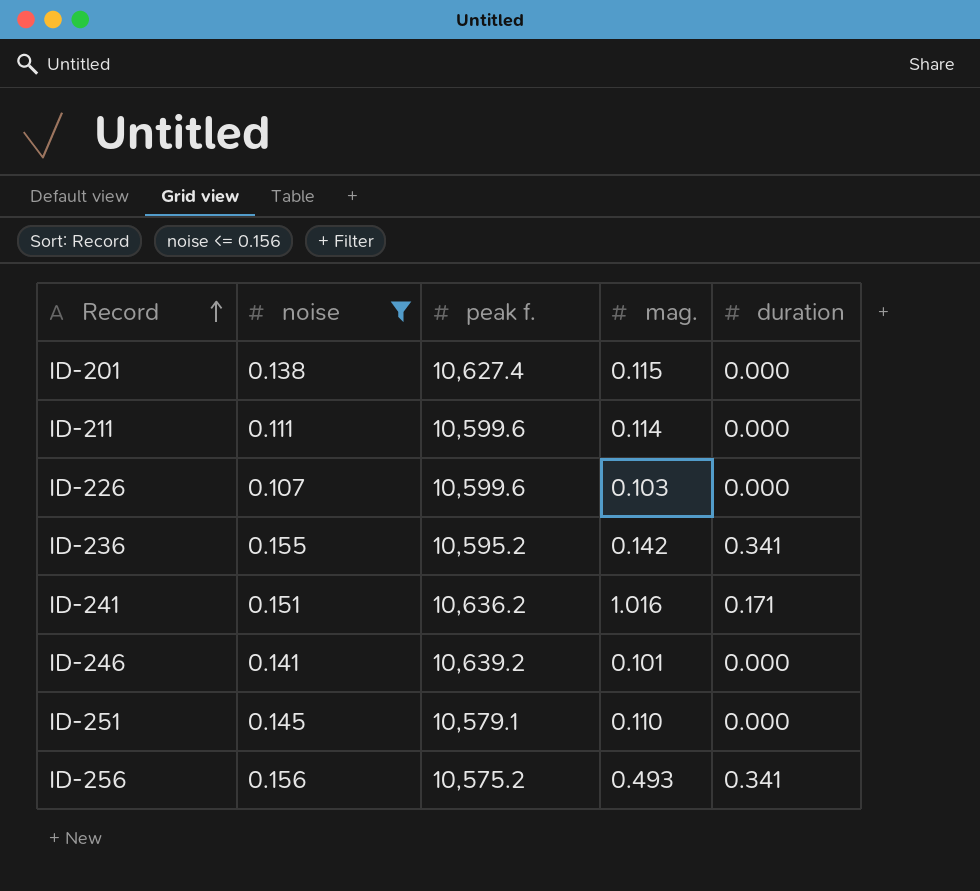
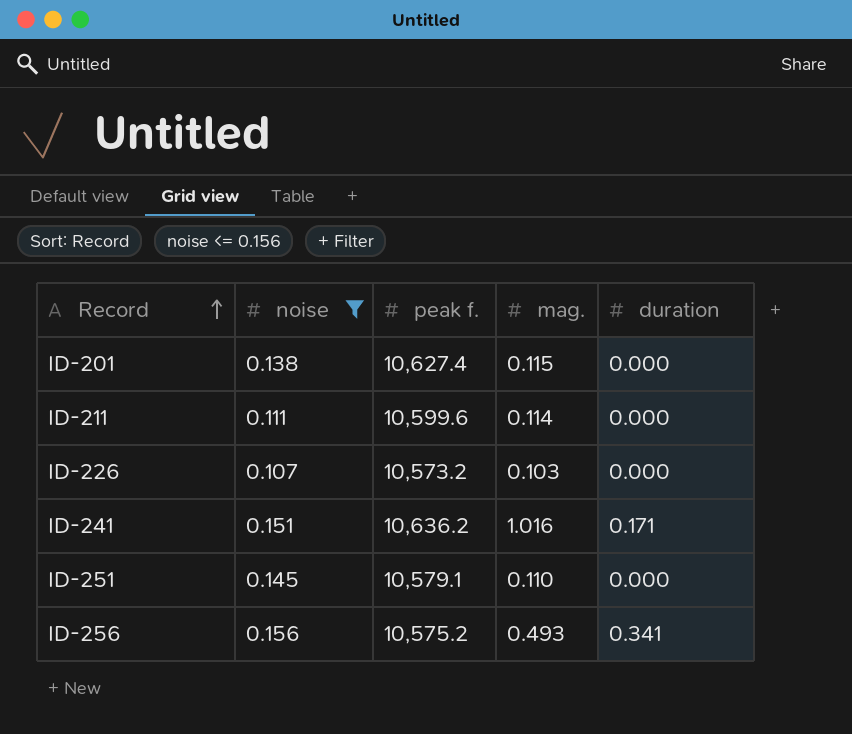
row ID-236: 0.155 | 10,595.2 | 0.142 | 0.341 -> none
row ID-246: 0.141 | 10,639.2 | 0.101 | 0.000 -> none
ID-226 | peak f.: 10,599.6 -> 10,573.2

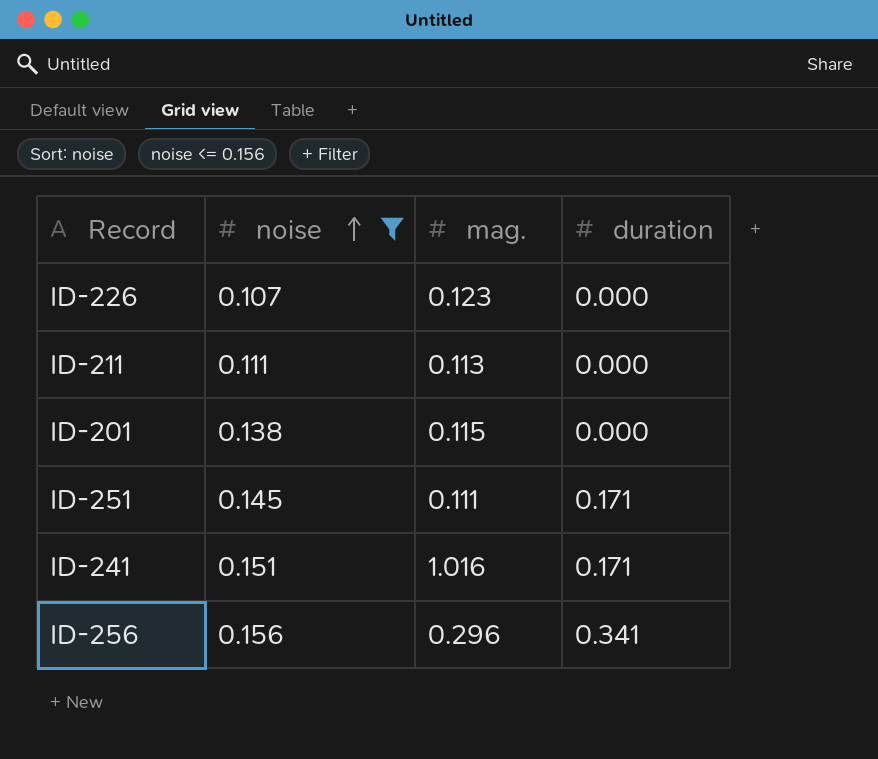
row order: Record ascending -> noise ascending
column peak f. | position: 3 -> none
ID-226 | mag.: 0.103 -> 0.123
ID-211 | mag.: 0.114 -> 0.113
ID-251 | mag.: 0.110 -> 0.111
ID-251 | duration: 0.000 -> 0.171
ID-256 | mag.: 0.493 -> 0.296

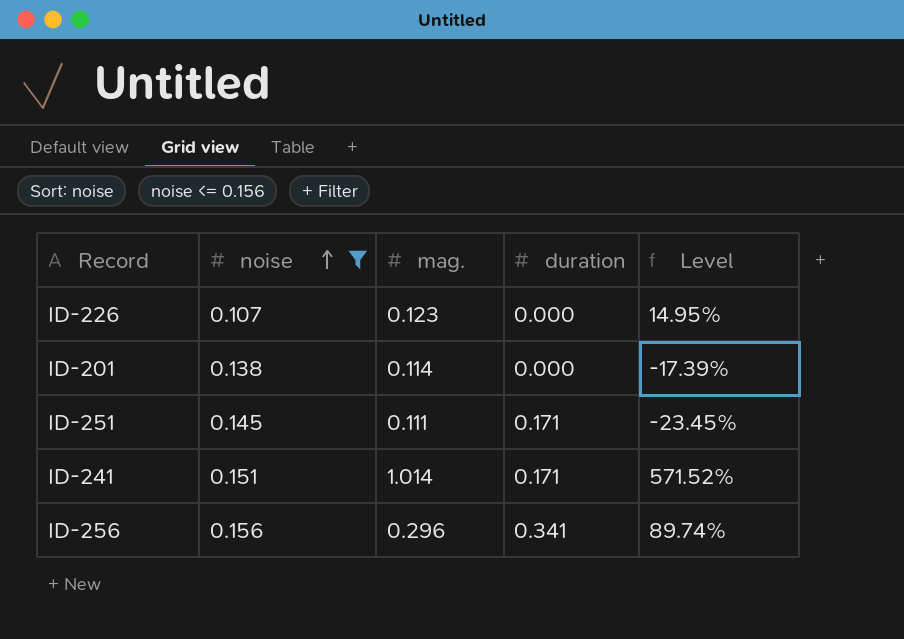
column Level | formula: none -> ([mag.] - [noise]) / [noise]
row ID-211: 0.111 | 0.113 | 0.000 -> none
ID-201 | mag.: 0.115 -> 0.114
ID-241 | mag.: 1.016 -> 1.014

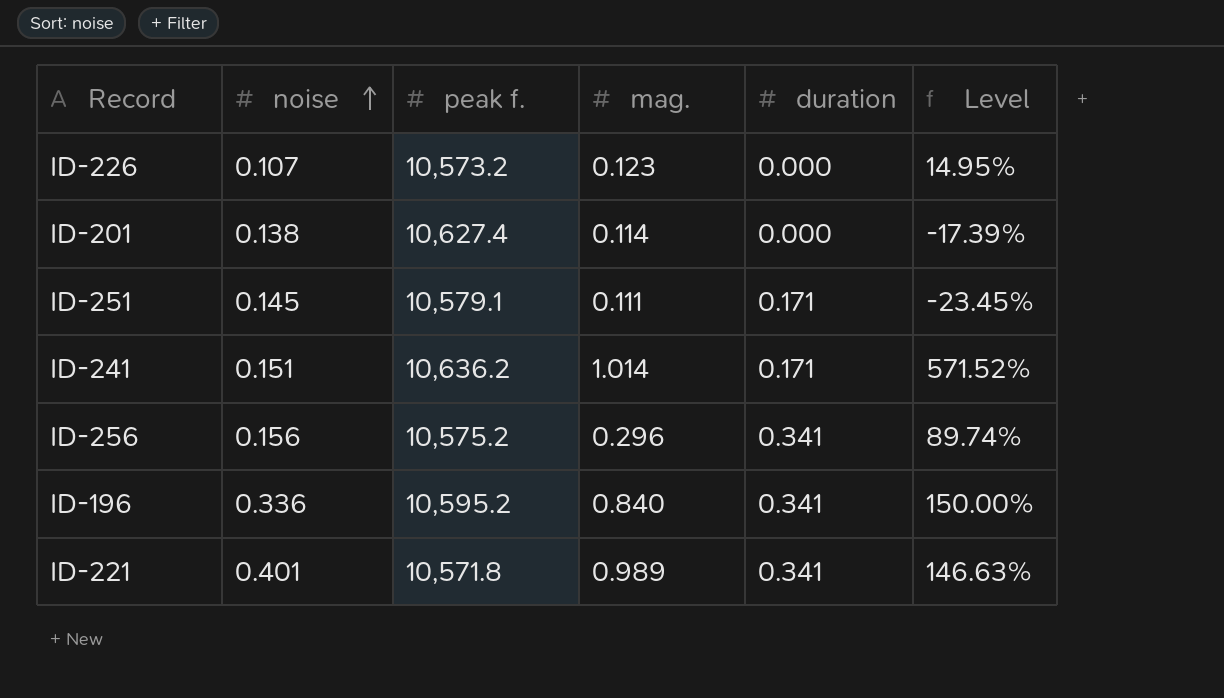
filter: noise <= 0.156 -> none
column peak f. | position: none -> 3

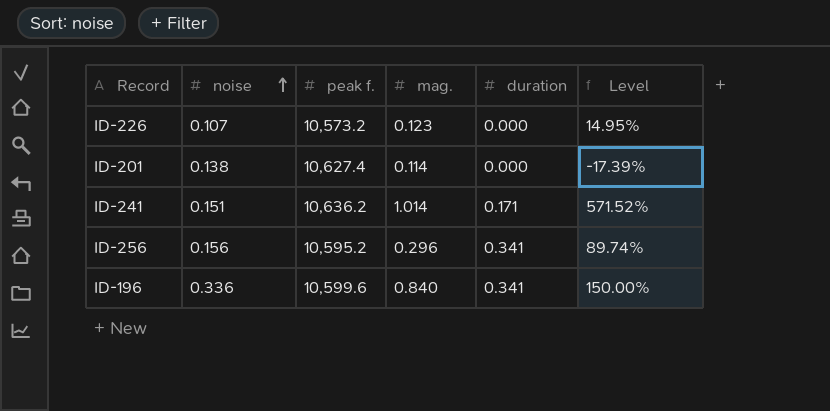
row ID-251: 0.145 | 10,579.1 | 0.111 | 0.171 | -23.45% -> none
row ID-221: 0.401 | 10,571.8 | 0.989 | 0.341 | 146.63% -> none
ID-256 | peak f.: 10,575.2 -> 10,595.2
ID-196 | peak f.: 10,595.2 -> 10,599.6

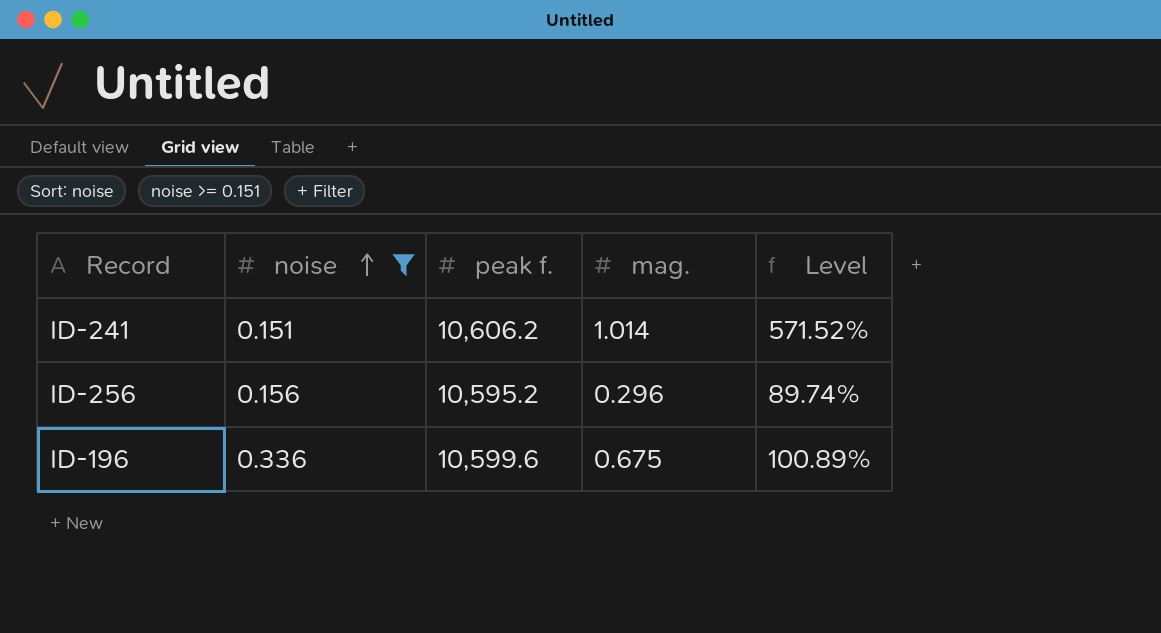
filter: none -> noise >= 0.151
column duration | position: 5 -> none
ID-241 | peak f.: 10,636.2 -> 10,606.2
ID-196 | mag.: 0.840 -> 0.675
ID-196 | Level: 150.00% -> 100.89%

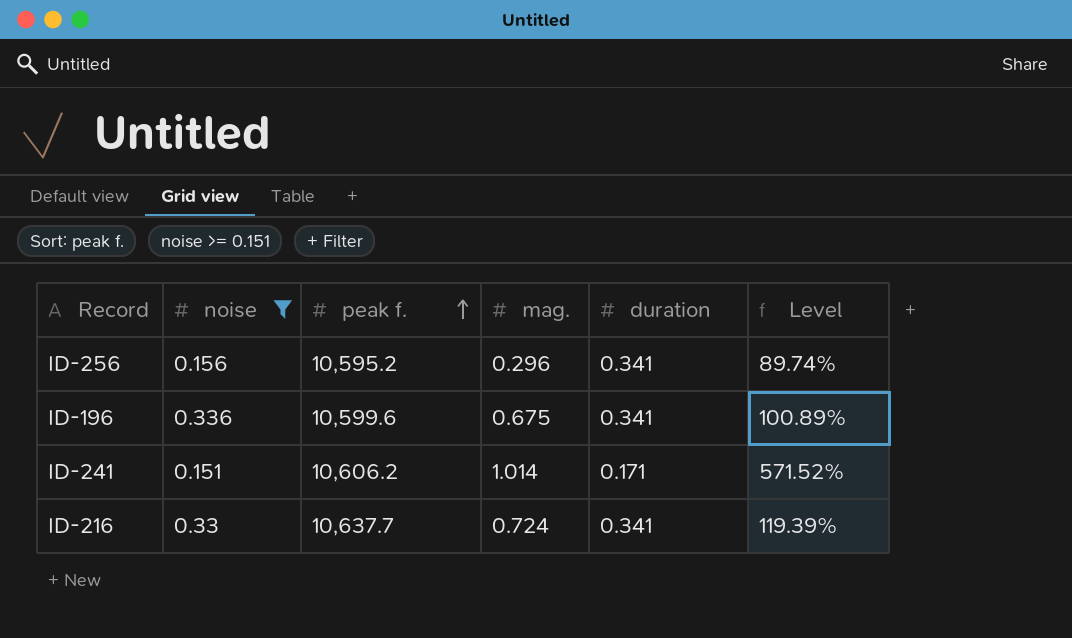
row order: noise ascending -> peak f. ascending
column duration | position: none -> 5
row ID-216: none -> 0.33 | 10,637.7 | 0.724 | 0.341 | 119.39%

